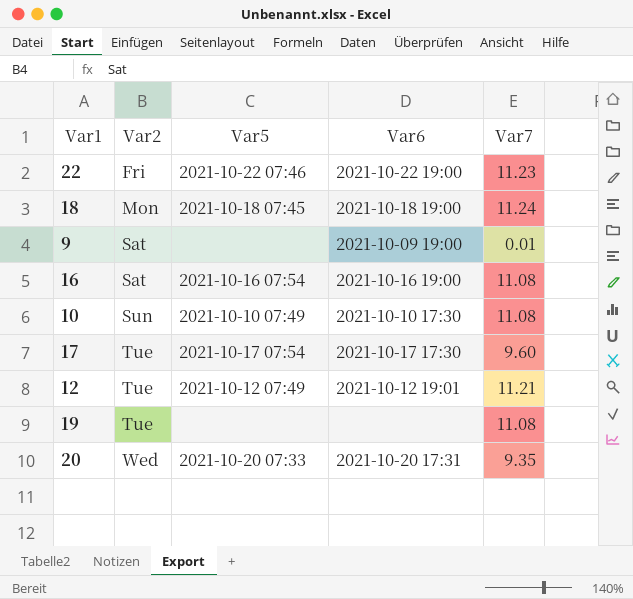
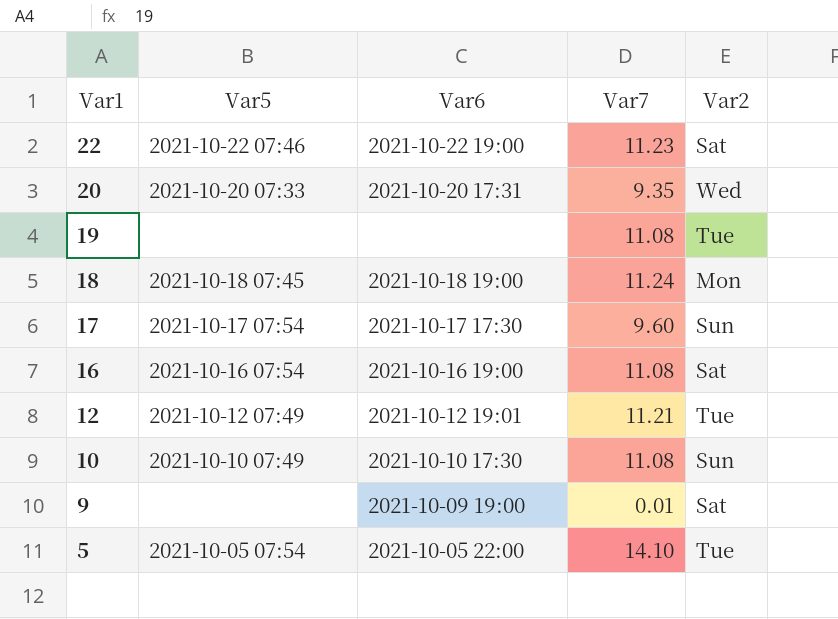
row order: Var2 ascending -> Var1 descending
column Var2 | position: 2 -> 5
22 | Var2: Fri -> Sat
17 | Var2: Tue -> Sun
row 5: none -> 2021-10-05 07:54 | 2021-10-05 22:00 | 14.10 | Tue

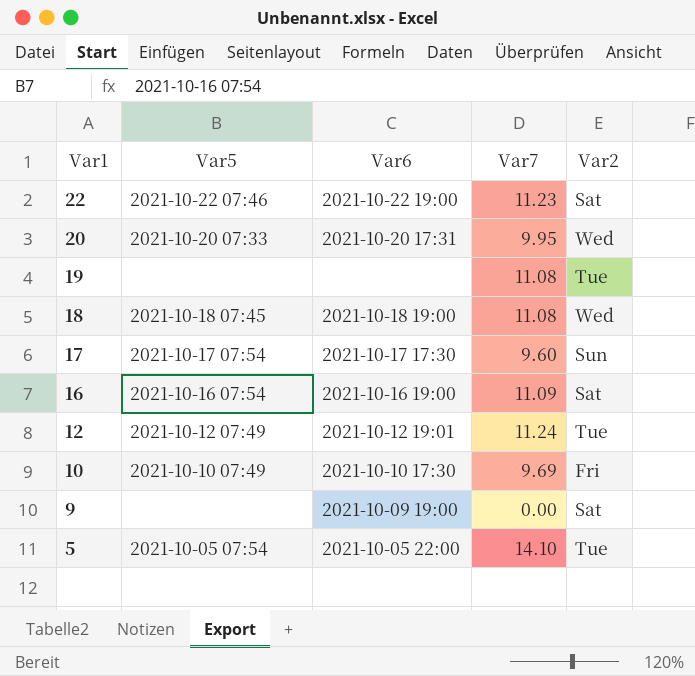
20 | Var7: 9.35 -> 9.95
18 | Var7: 11.24 -> 11.08
18 | Var2: Mon -> Wed
16 | Var7: 11.08 -> 11.09
12 | Var7: 11.21 -> 11.24
10 | Var7: 11.08 -> 9.69
10 | Var2: Sun -> Fri
9 | Var7: 0.01 -> 0.00

